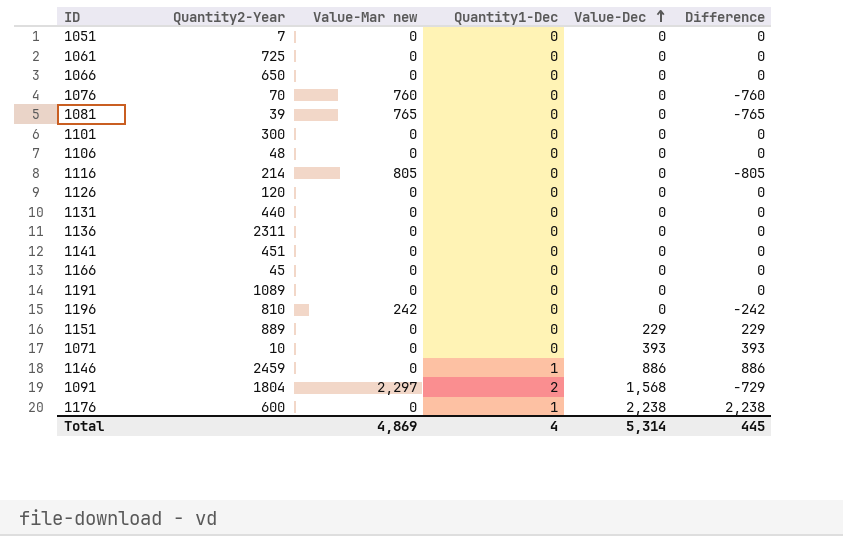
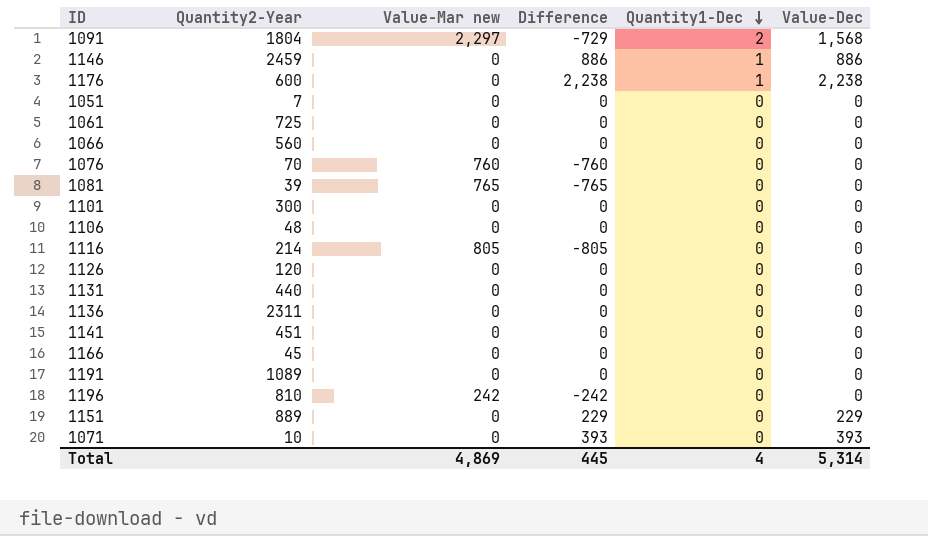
row order: Value-Dec ascending -> Quantity1-Dec descending
column Difference | position: 6 -> 4
1066 | Quantity2-Year: 650 -> 560

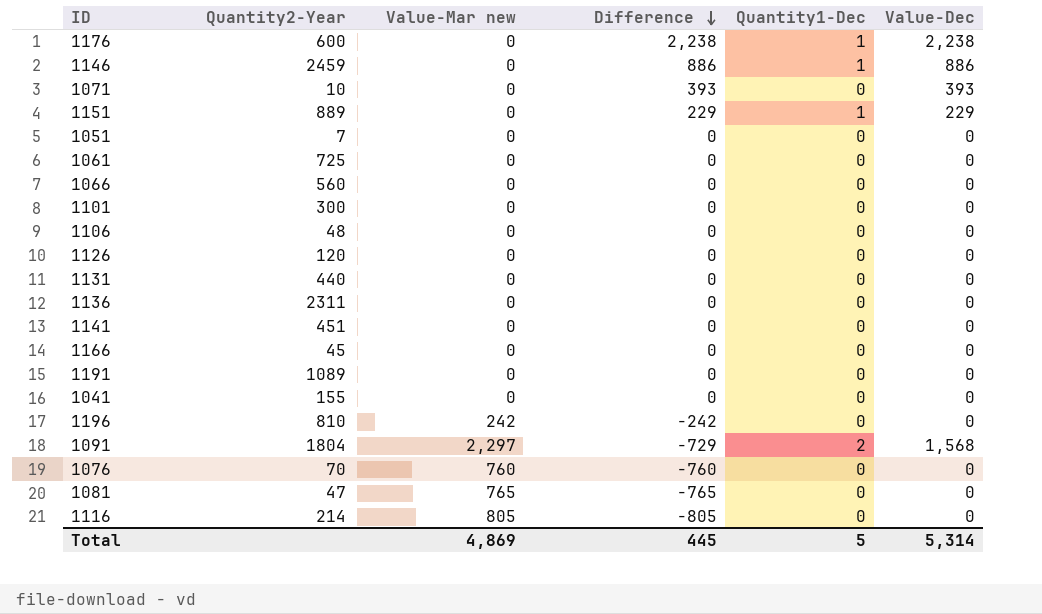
row order: Quantity1-Dec descending -> Difference descending
1151 | Quantity1-Dec: 0 -> 1
row 1041: none -> 155 | 0 | 0 | 0 | 0
1081 | Quantity2-Year: 39 -> 47
Total | Quantity1-Dec: 4 -> 5

